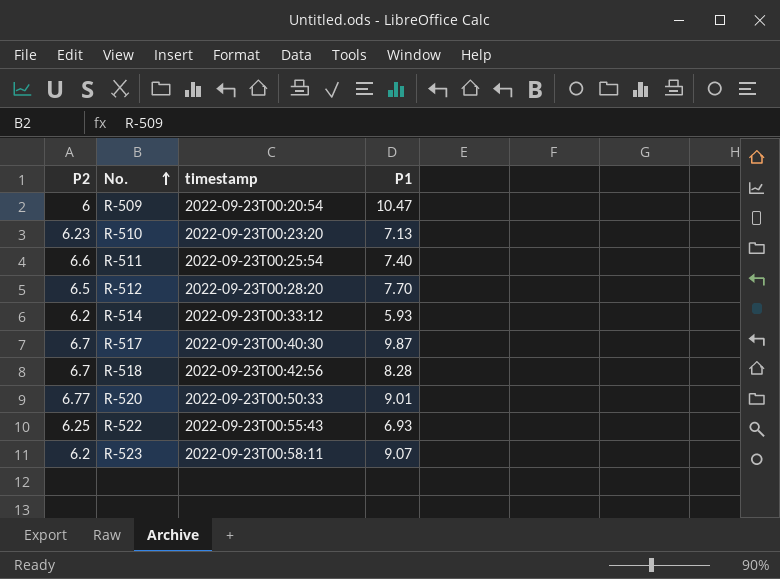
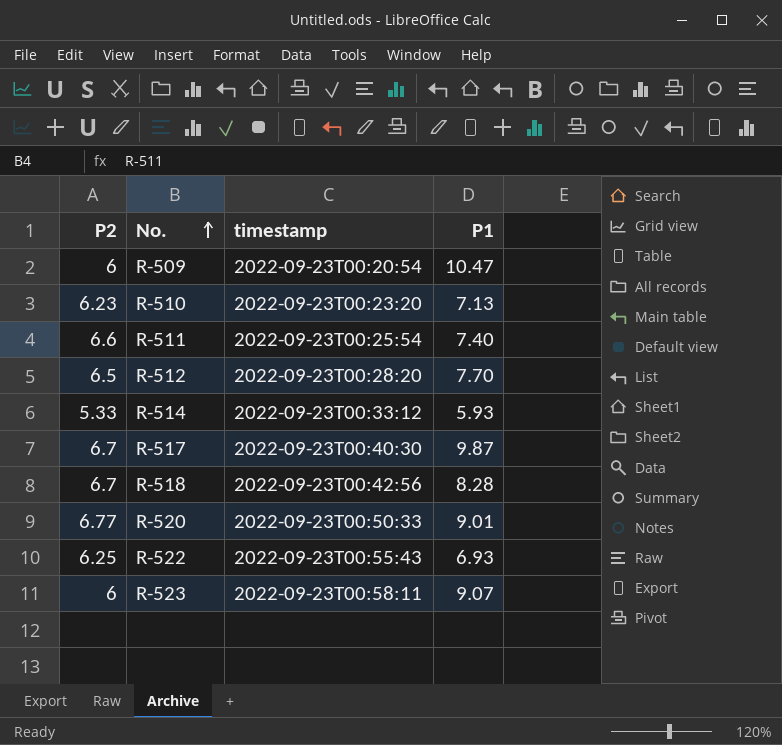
R-514 | P2: 6.2 -> 5.33
R-523 | P2: 6.2 -> 6

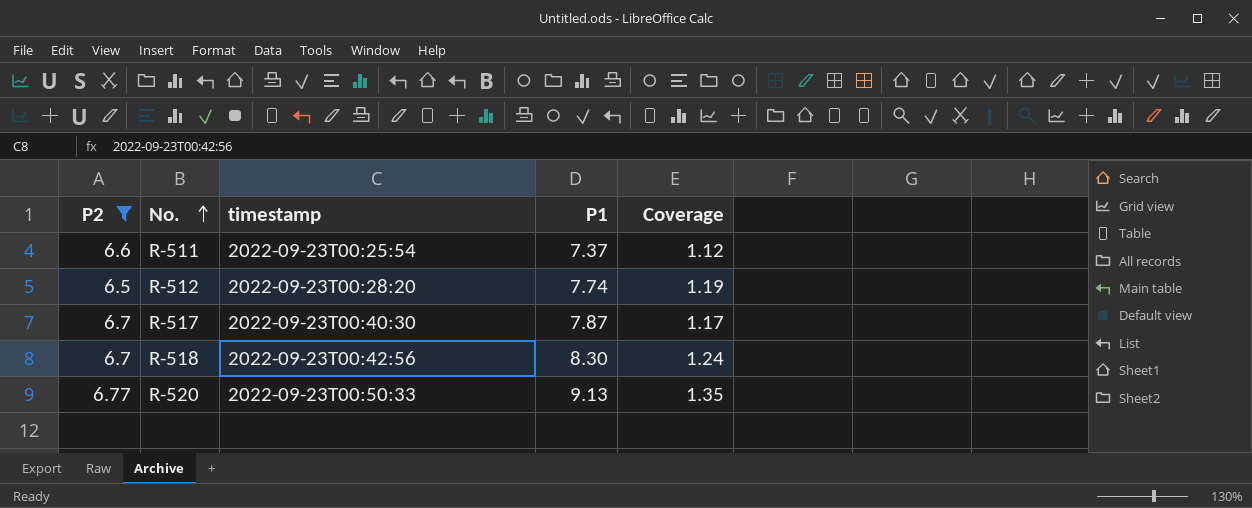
filter: none -> P2 >= 6.5
column Coverage | formula: none -> [P1] / [P2]
R-511 | P1: 7.40 -> 7.37
R-512 | P1: 7.70 -> 7.74
R-517 | P1: 9.87 -> 7.87
R-518 | P1: 8.28 -> 8.30
R-520 | P1: 9.01 -> 9.13

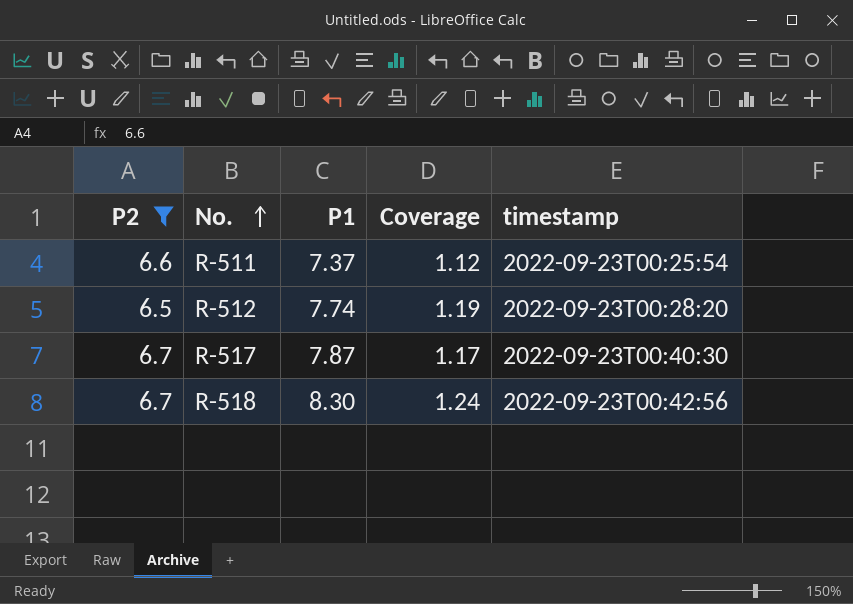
column timestamp | position: 3 -> 5
row R-520: 6.77 | 2022-09-23T00:50:33 | 9.13 | 1.35 -> none

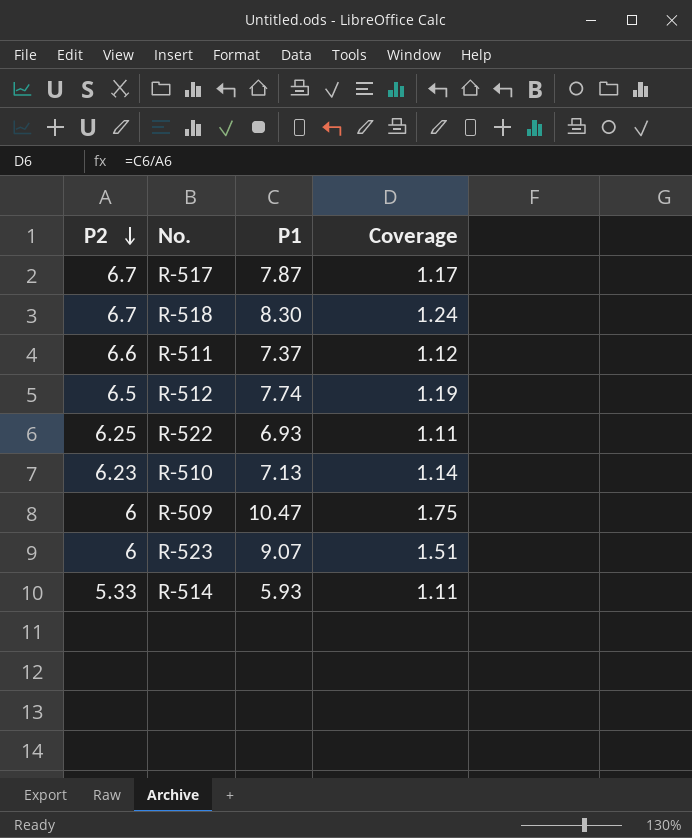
filter: P2 >= 6.5 -> none
row order: No. ascending -> P2 descending
column timestamp | position: 5 -> none

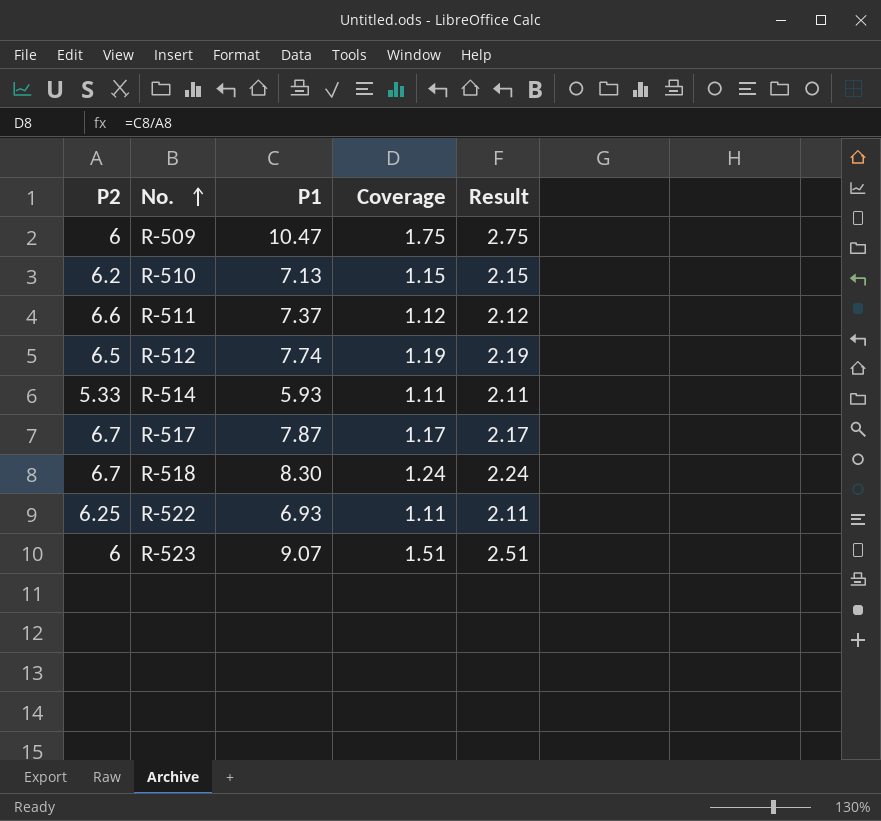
row order: P2 descending -> No. ascending
column Result | formula: none -> [Coverage] + 1
R-510 | P2: 6.23 -> 6.2
R-510 | Coverage: 1.14 -> 1.15

